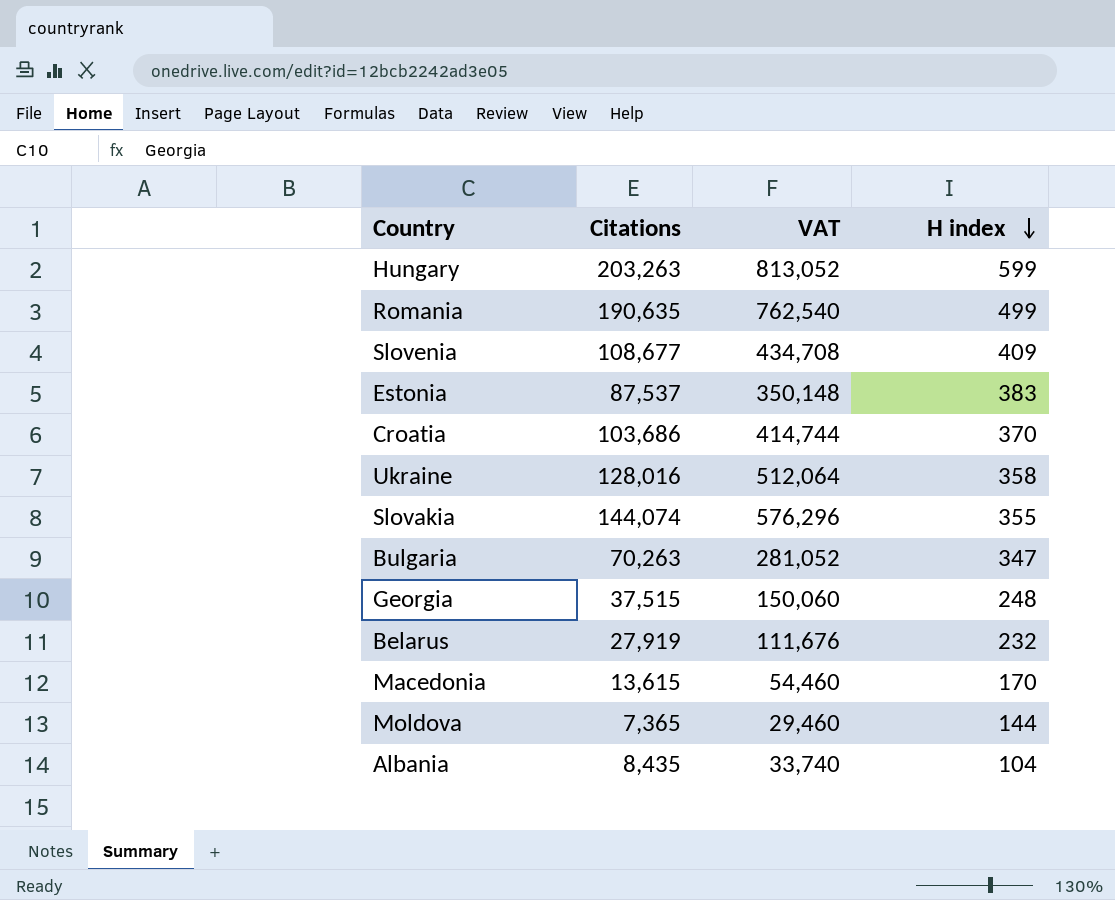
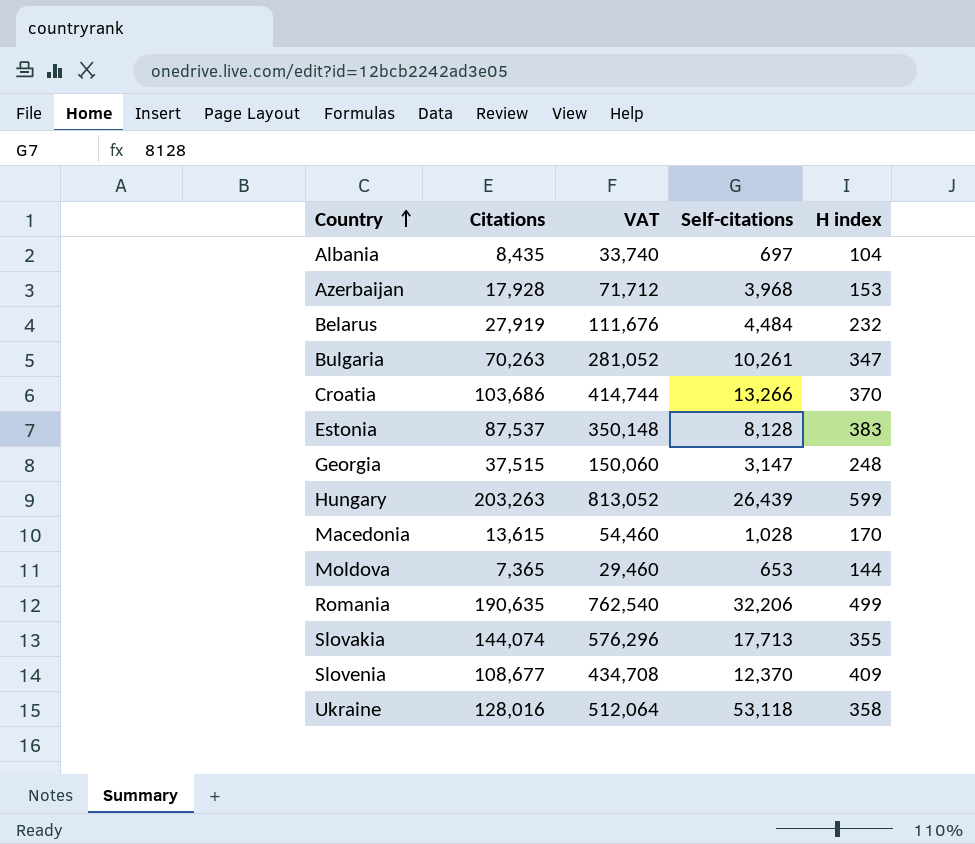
row order: H index descending -> Country ascending
column Self-citations | position: none -> 4
row Azerbaijan: none -> 17,928 | 71,712 | 3,968 | 153

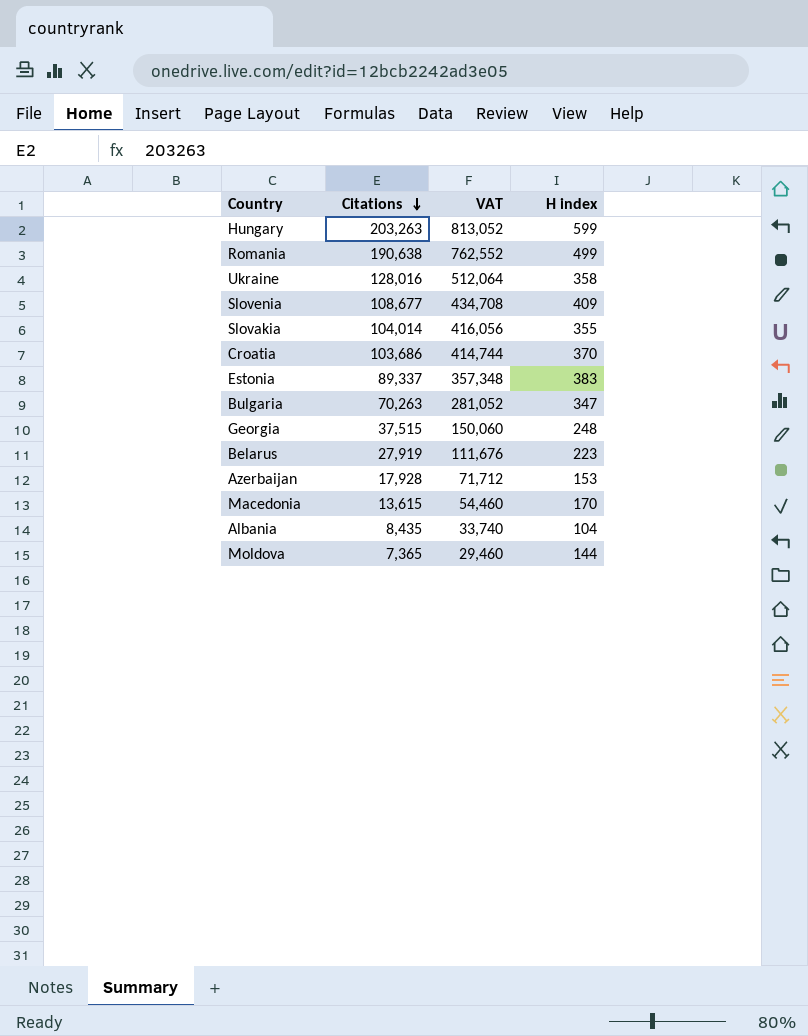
row order: Country ascending -> Citations descending
column Self-citations | position: 4 -> none
Romania | Citations: 190,635 -> 190,638
Romania | VAT: 762,540 -> 762,552
Slovakia | Citations: 144,074 -> 104,014
Slovakia | VAT: 576,296 -> 416,056
Estonia | Citations: 87,537 -> 89,337
Estonia | VAT: 350,148 -> 357,348
Belarus | H index: 232 -> 223

